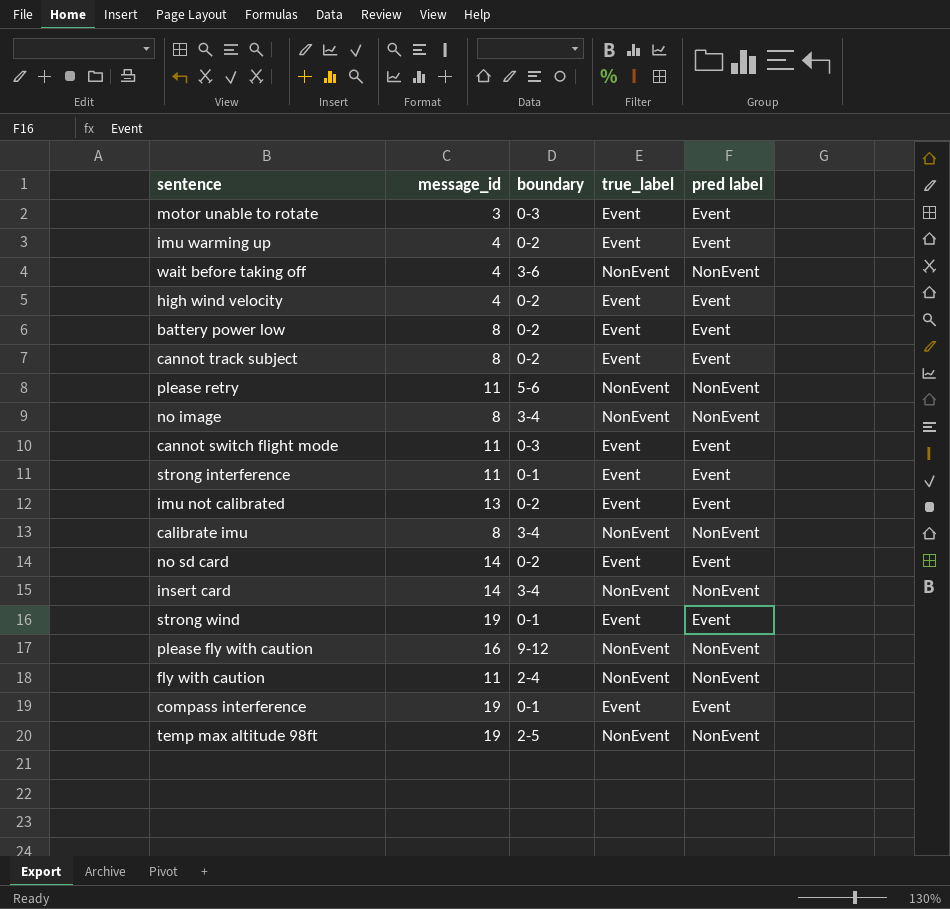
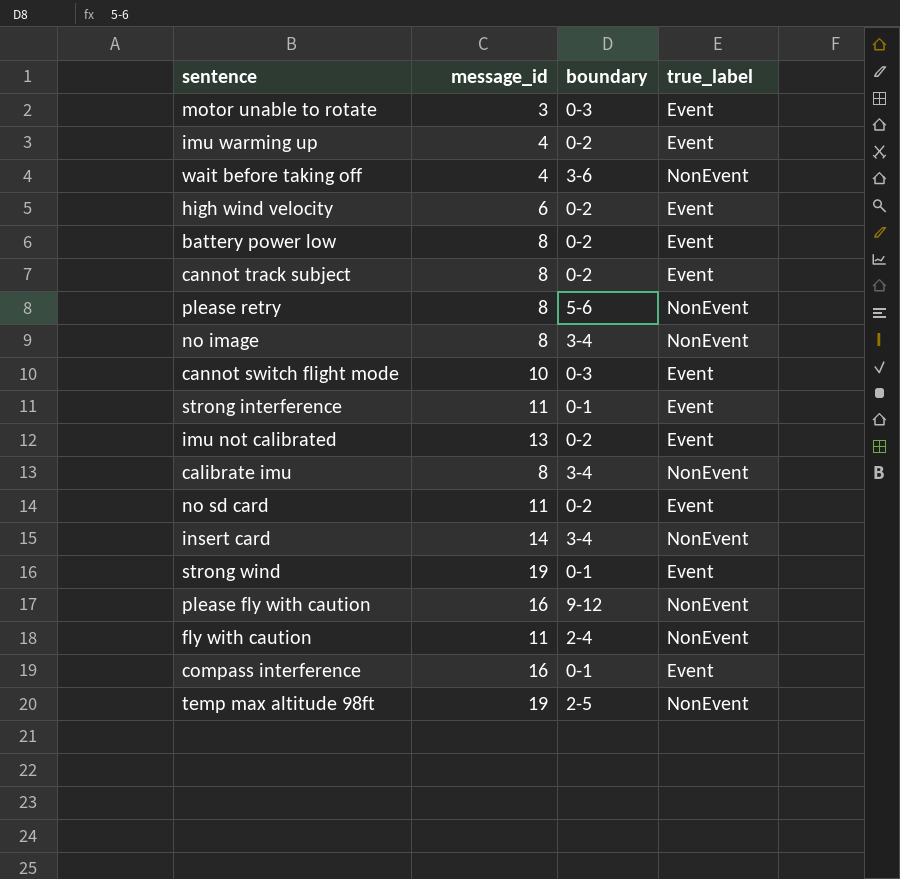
column pred label | position: 5 -> none
high wind velocity | message_id: 4 -> 6
please retry | message_id: 11 -> 8
cannot switch flight mode | message_id: 11 -> 10
no sd card | message_id: 14 -> 11
compass interference | message_id: 19 -> 16

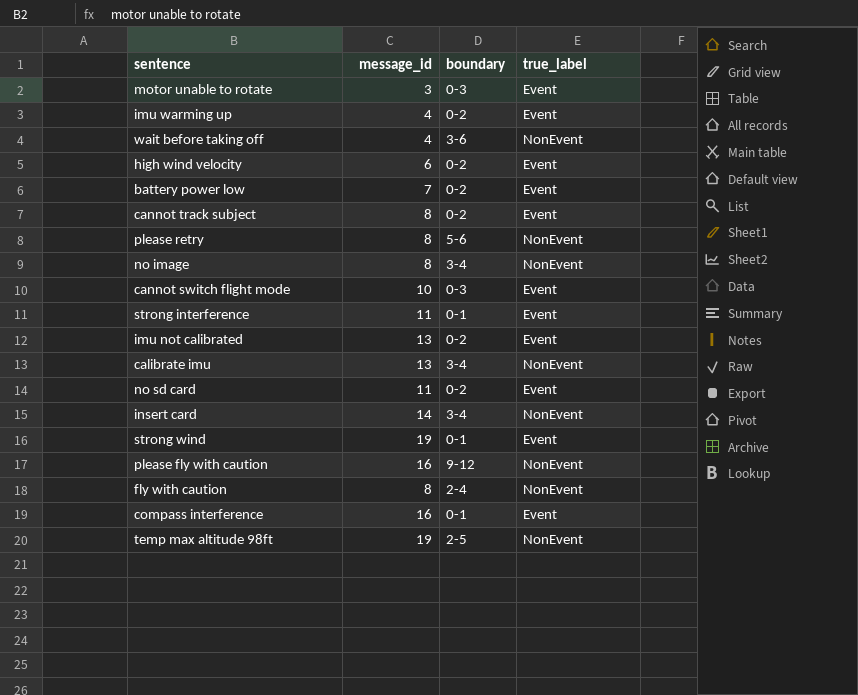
battery power low | message_id: 8 -> 7
calibrate imu | message_id: 8 -> 13
fly with caution | message_id: 11 -> 8

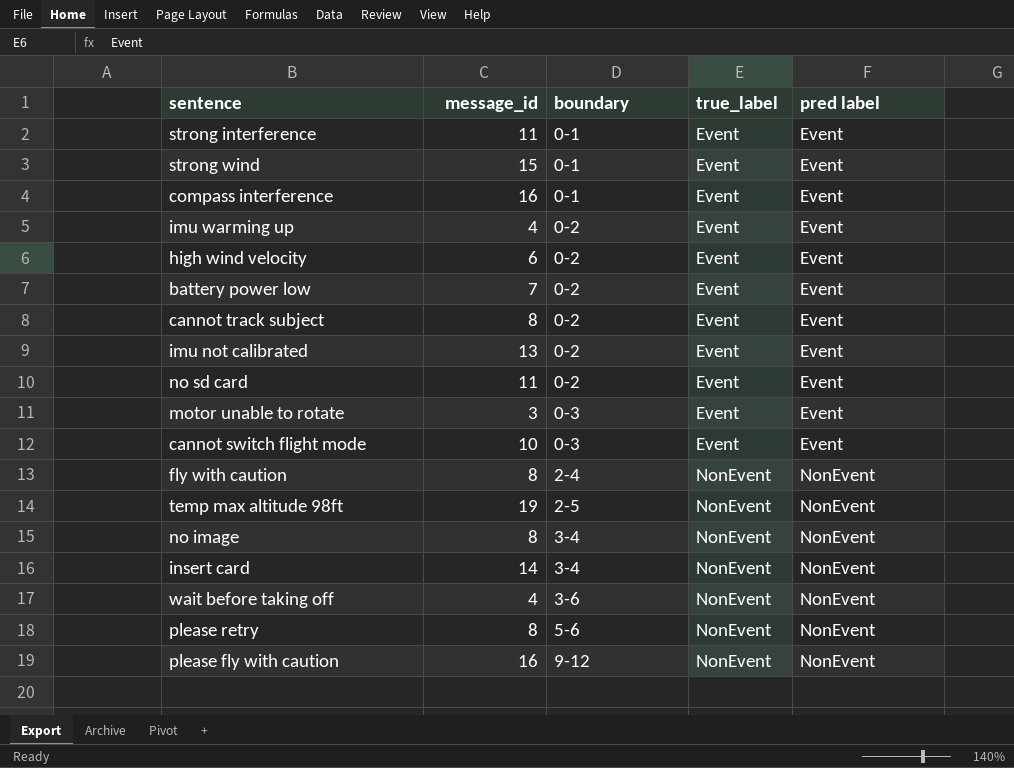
row order: none -> boundary ascending
column pred label | position: none -> 5
row calibrate imu: 13 | 3-4 | NonEvent -> none
strong wind | message_id: 19 -> 15

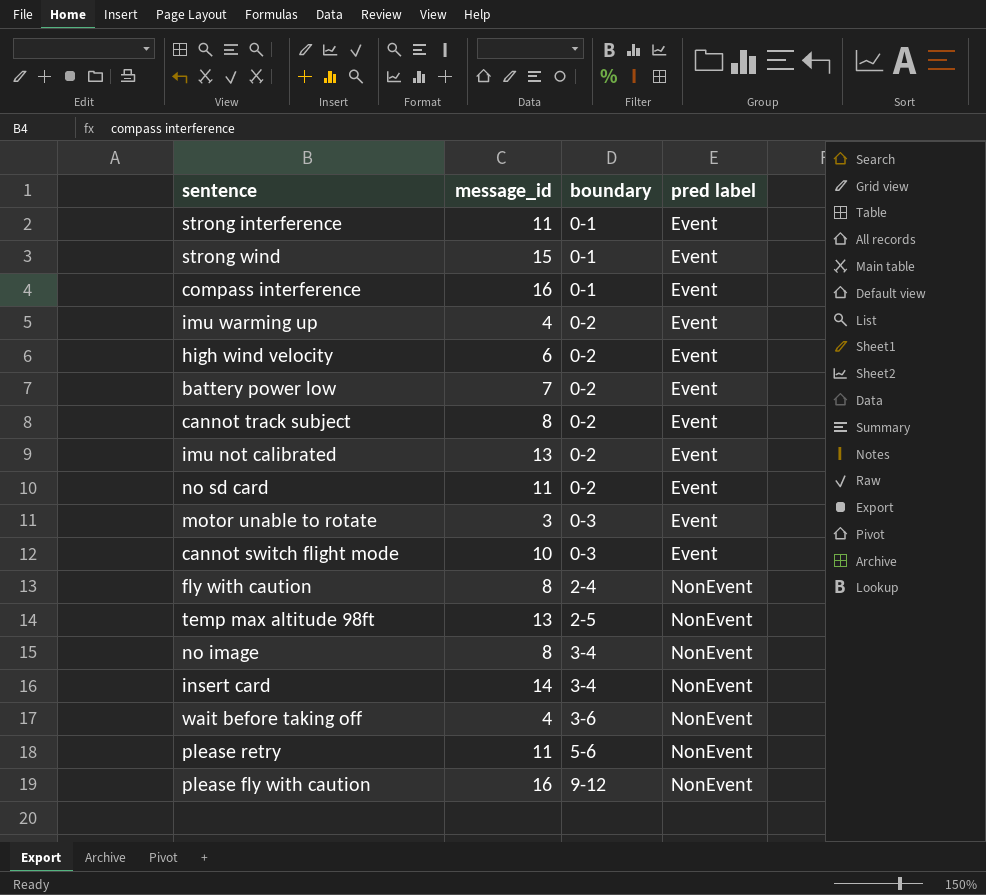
column true_label | position: 4 -> none
temp max altitude 98ft | message_id: 19 -> 13
please retry | message_id: 8 -> 11

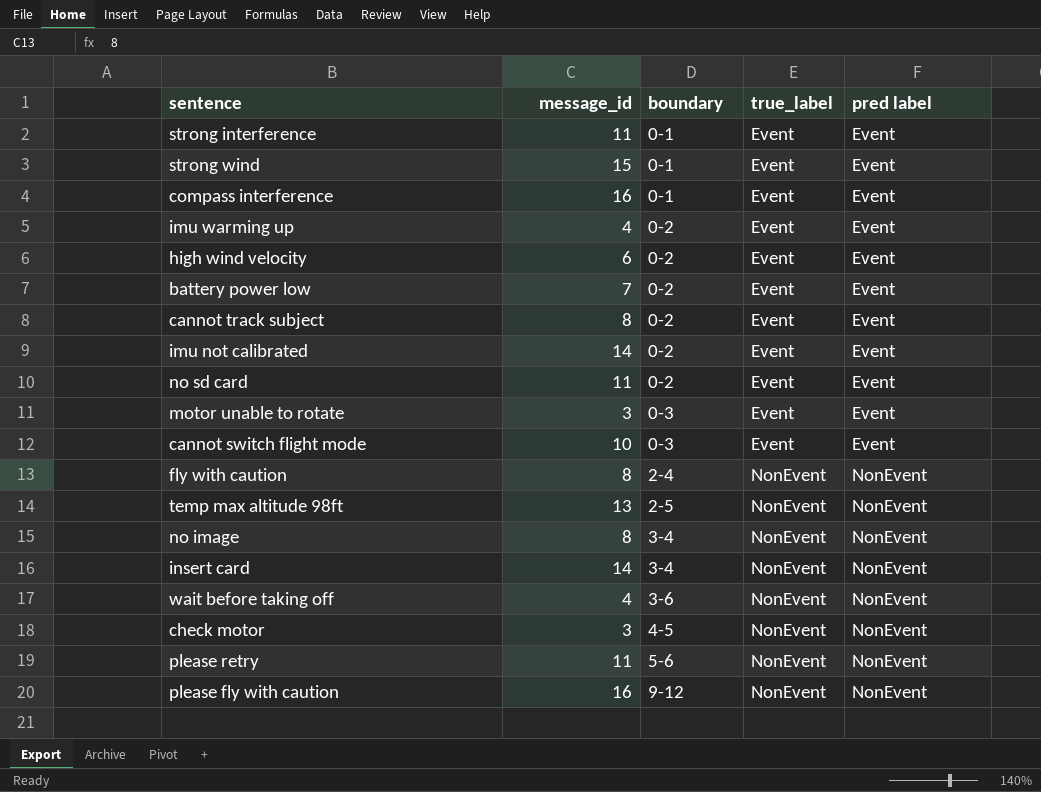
column true_label | position: none -> 4
imu not calibrated | message_id: 13 -> 14
row check motor: none -> 3 | 4-5 | NonEvent | NonEvent

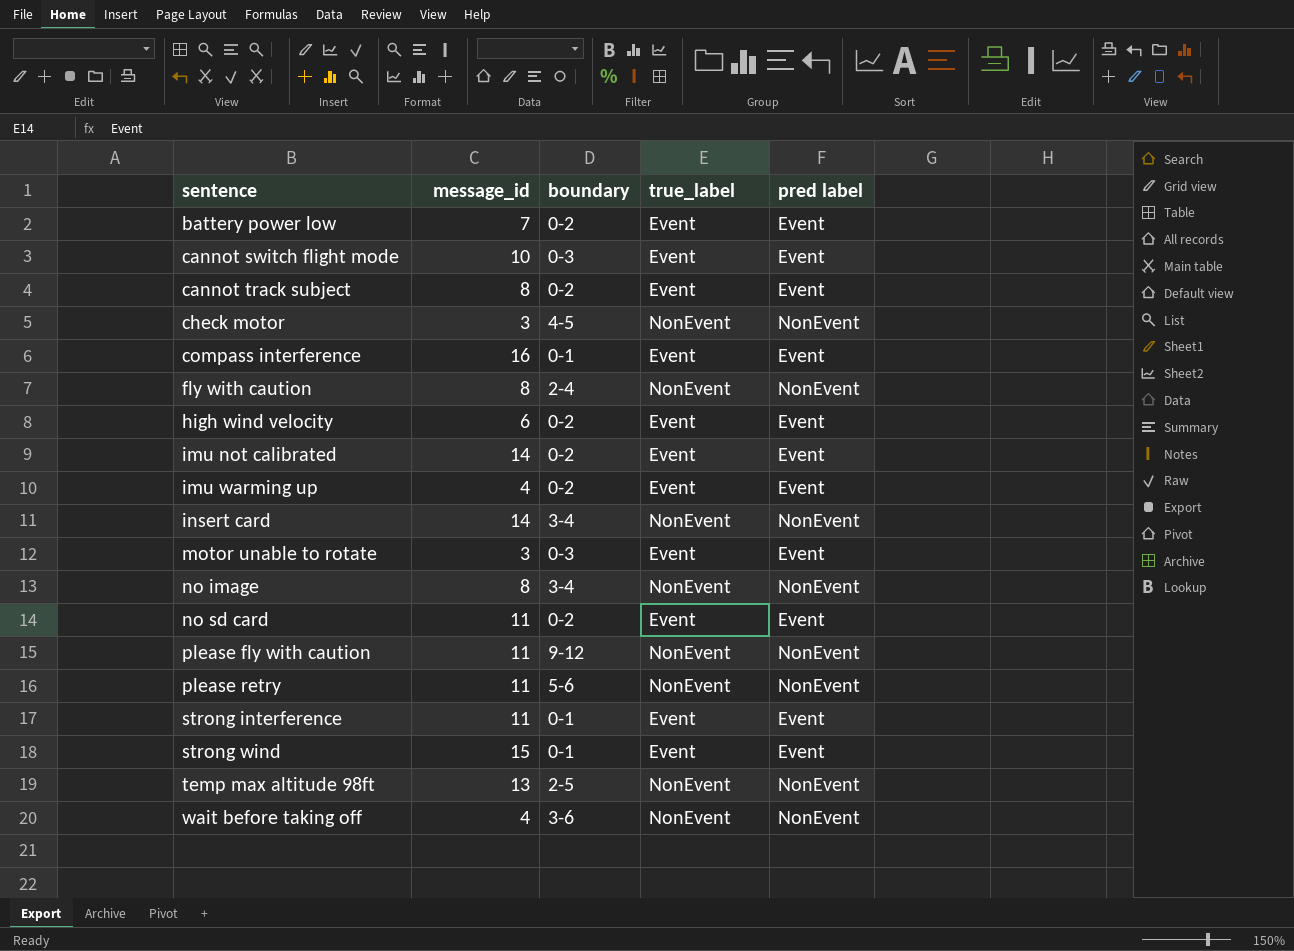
row order: boundary ascending -> sentence ascending
please fly with caution | message_id: 16 -> 11

